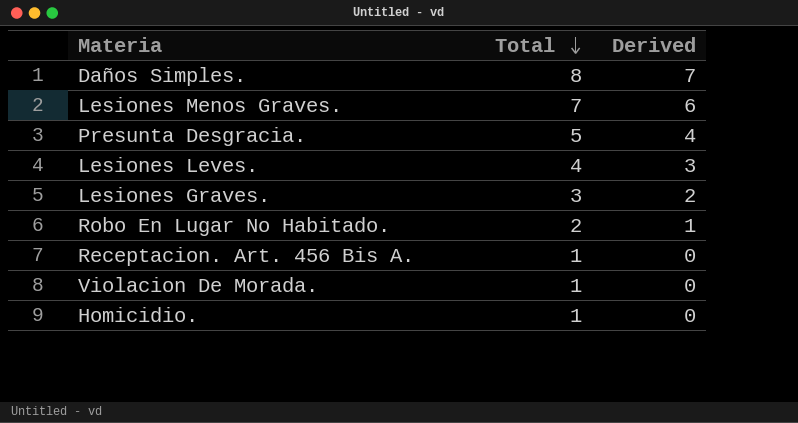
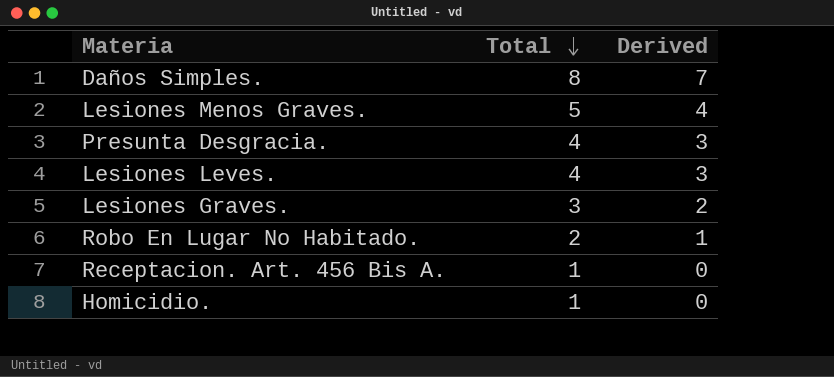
row Violacion De Morada.: 1 | 0 -> none
Lesiones Menos Graves. | Total: 7 -> 5
Lesiones Menos Graves. | Derived: 6 -> 4
Presunta Desgracia. | Total: 5 -> 4
Presunta Desgracia. | Derived: 4 -> 3

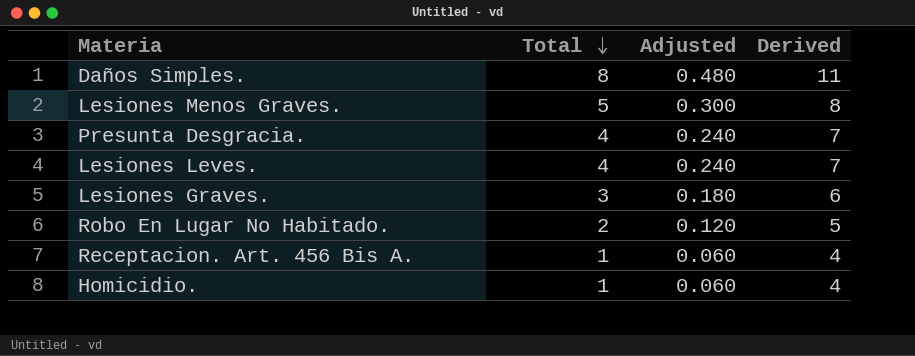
column Adjusted | formula: none -> [Total] * 0.06
column Derived | formula: [Total] - 1 -> [Total] + 3

